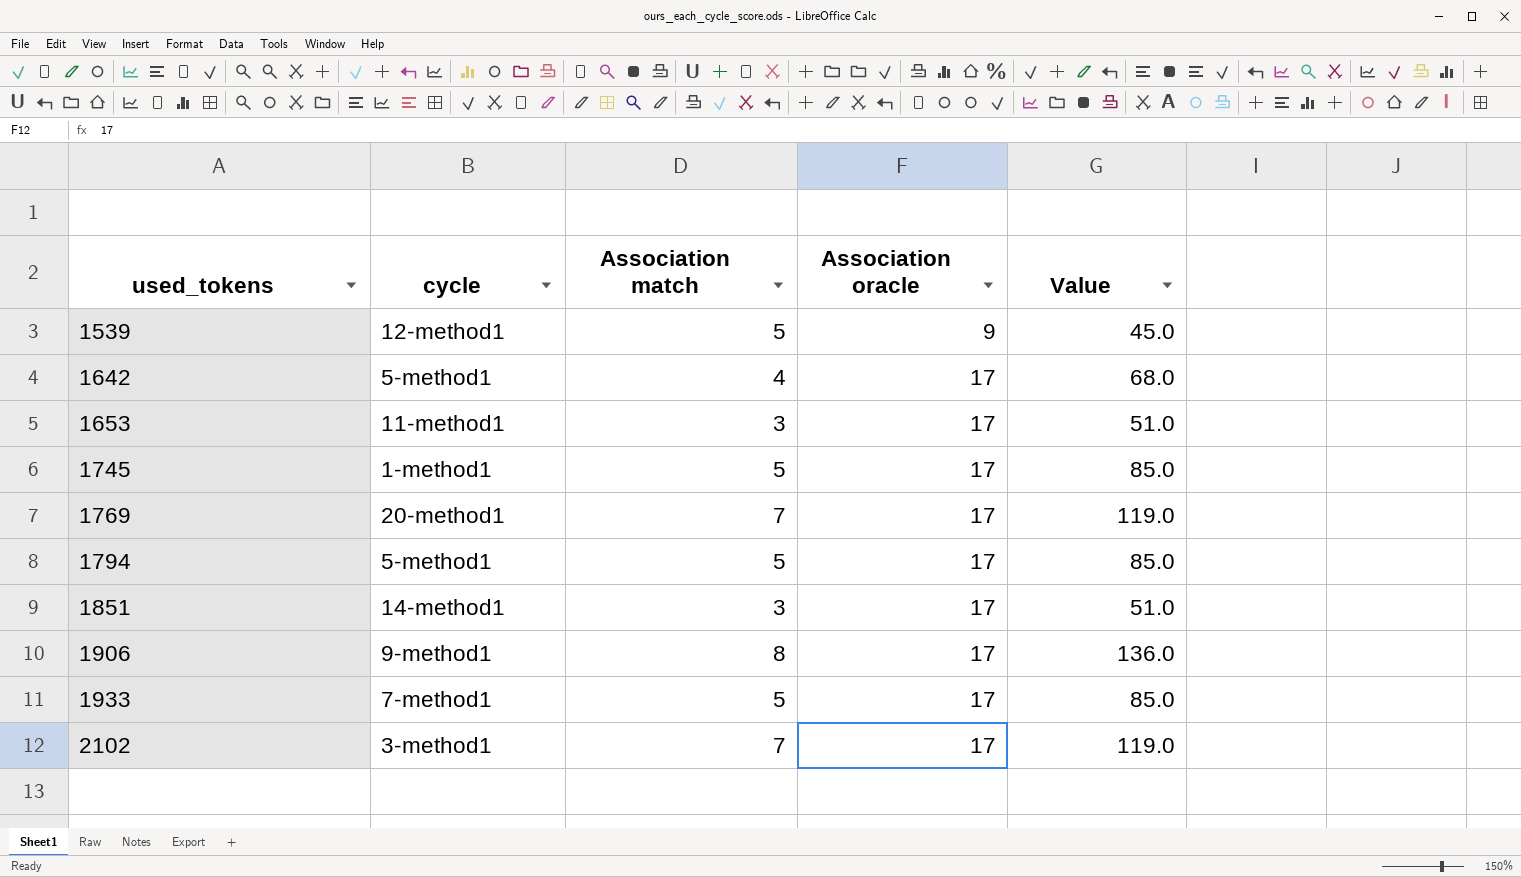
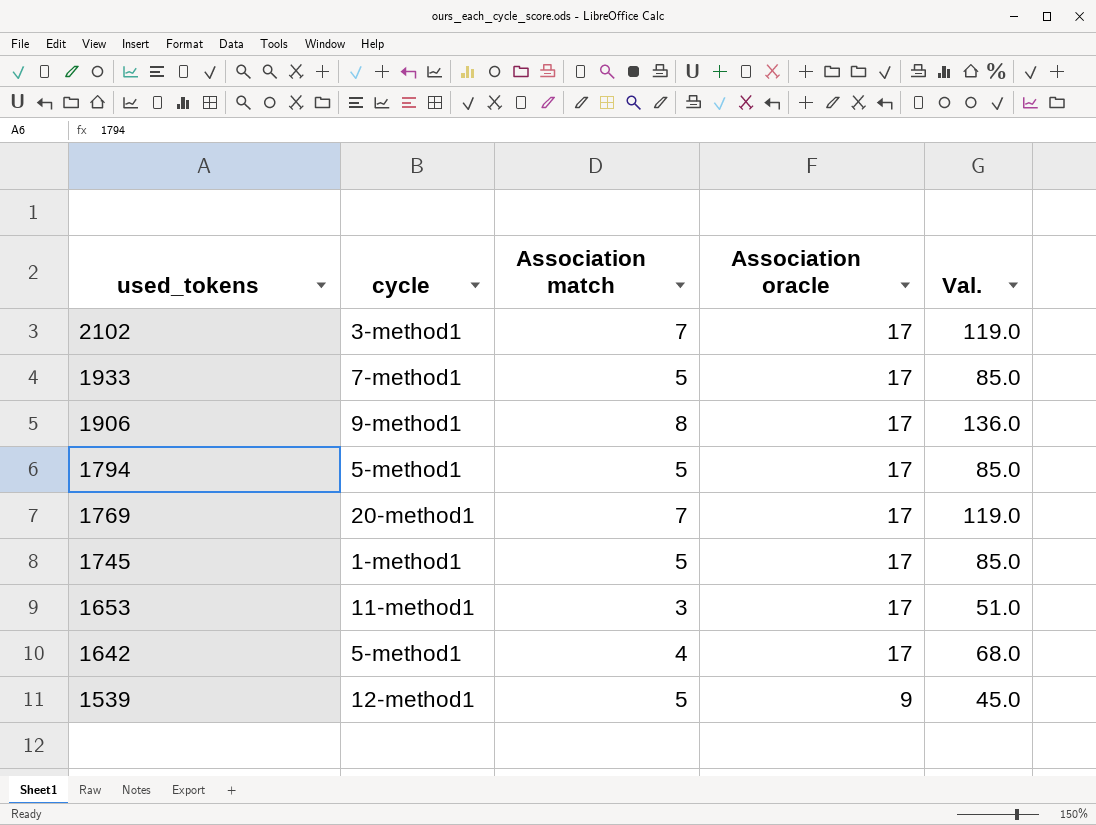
row order: used_tokens ascending -> used_tokens descending
column name: Value -> Val.
row 1851: 14-method1 | 3 | 17 | 51.0 -> none

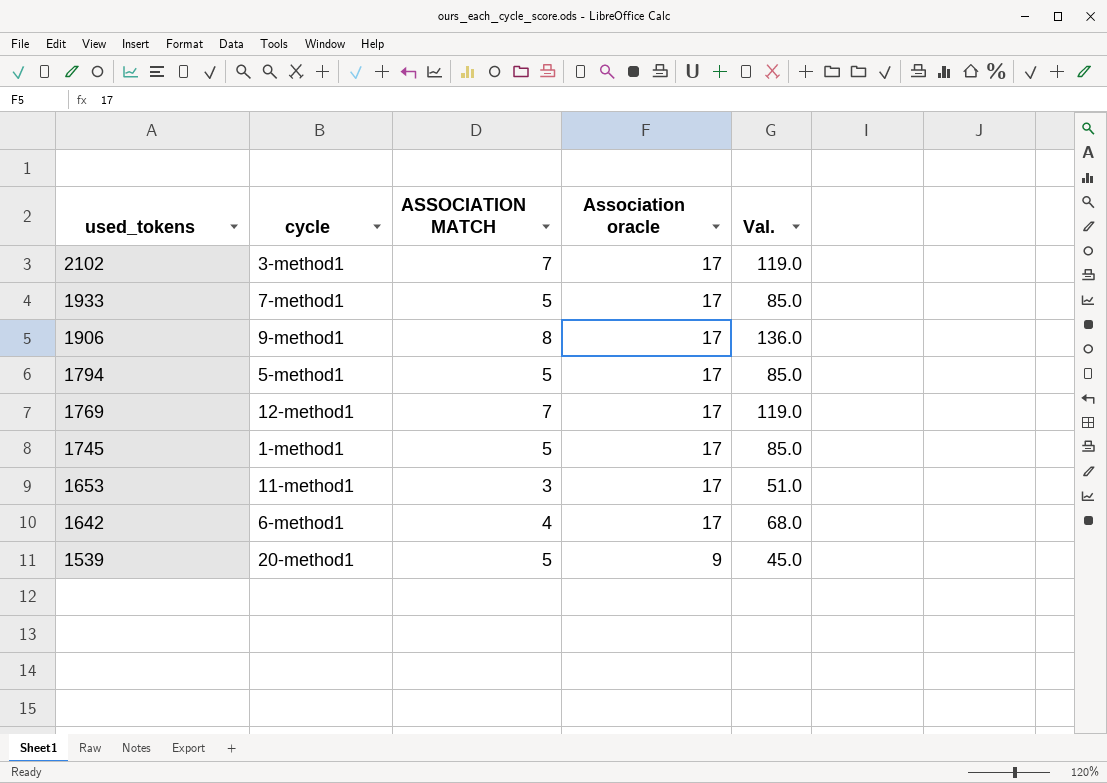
column name: Association match -> ASSOCIATION MATCH
1769 | cycle: 20-method1 -> 12-method1
1642 | cycle: 5-method1 -> 6-method1
1539 | cycle: 12-method1 -> 20-method1

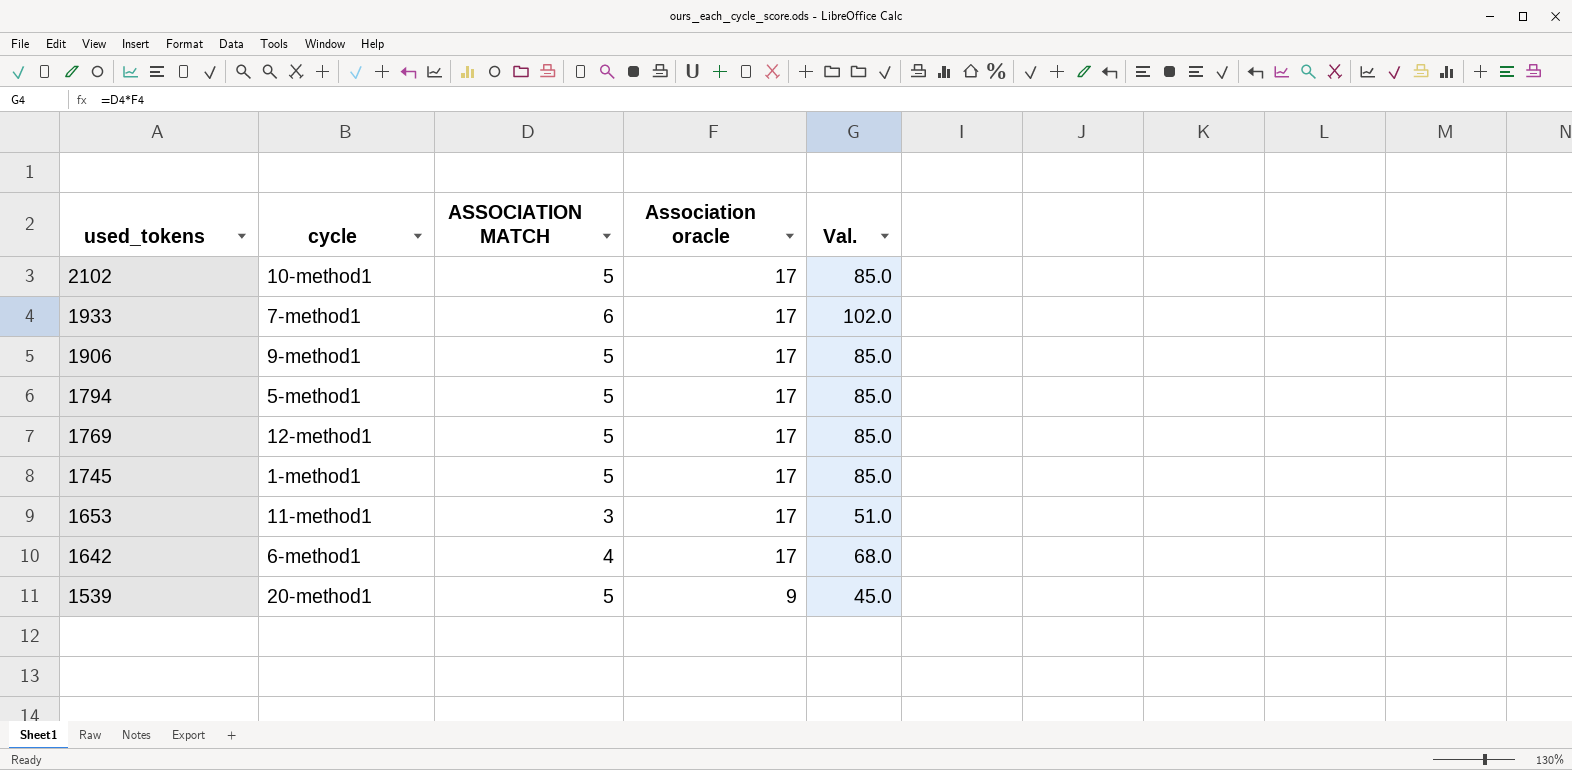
2102 | cycle: 3-method1 -> 10-method1
2102 | ASSOCIATION MATCH: 7 -> 5
2102 | Val.: 119.0 -> 85.0
1933 | ASSOCIATION MATCH: 5 -> 6
1933 | Val.: 85.0 -> 102.0
1906 | ASSOCIATION MATCH: 8 -> 5
1906 | Val.: 136.0 -> 85.0
1769 | ASSOCIATION MATCH: 7 -> 5
1769 | Val.: 119.0 -> 85.0

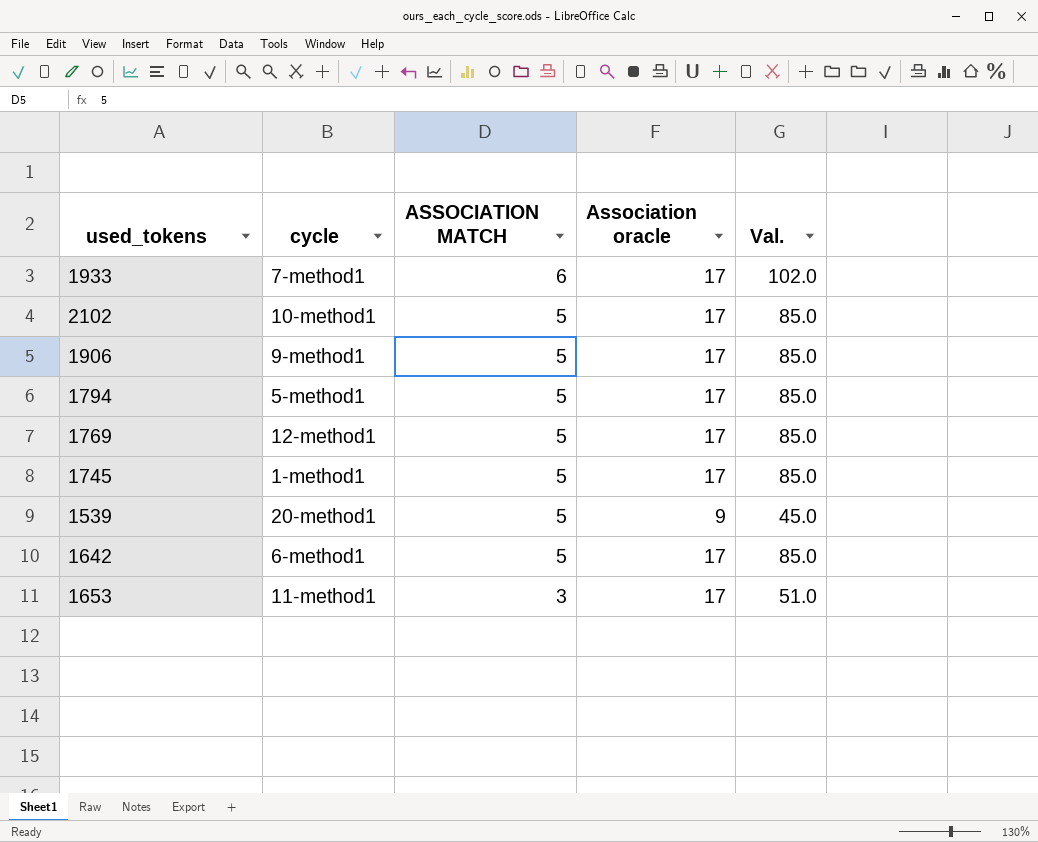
row order: used_tokens descending -> ASSOCIATION MATCH descending
1642 | ASSOCIATION MATCH: 4 -> 5
1642 | Val.: 68.0 -> 85.0

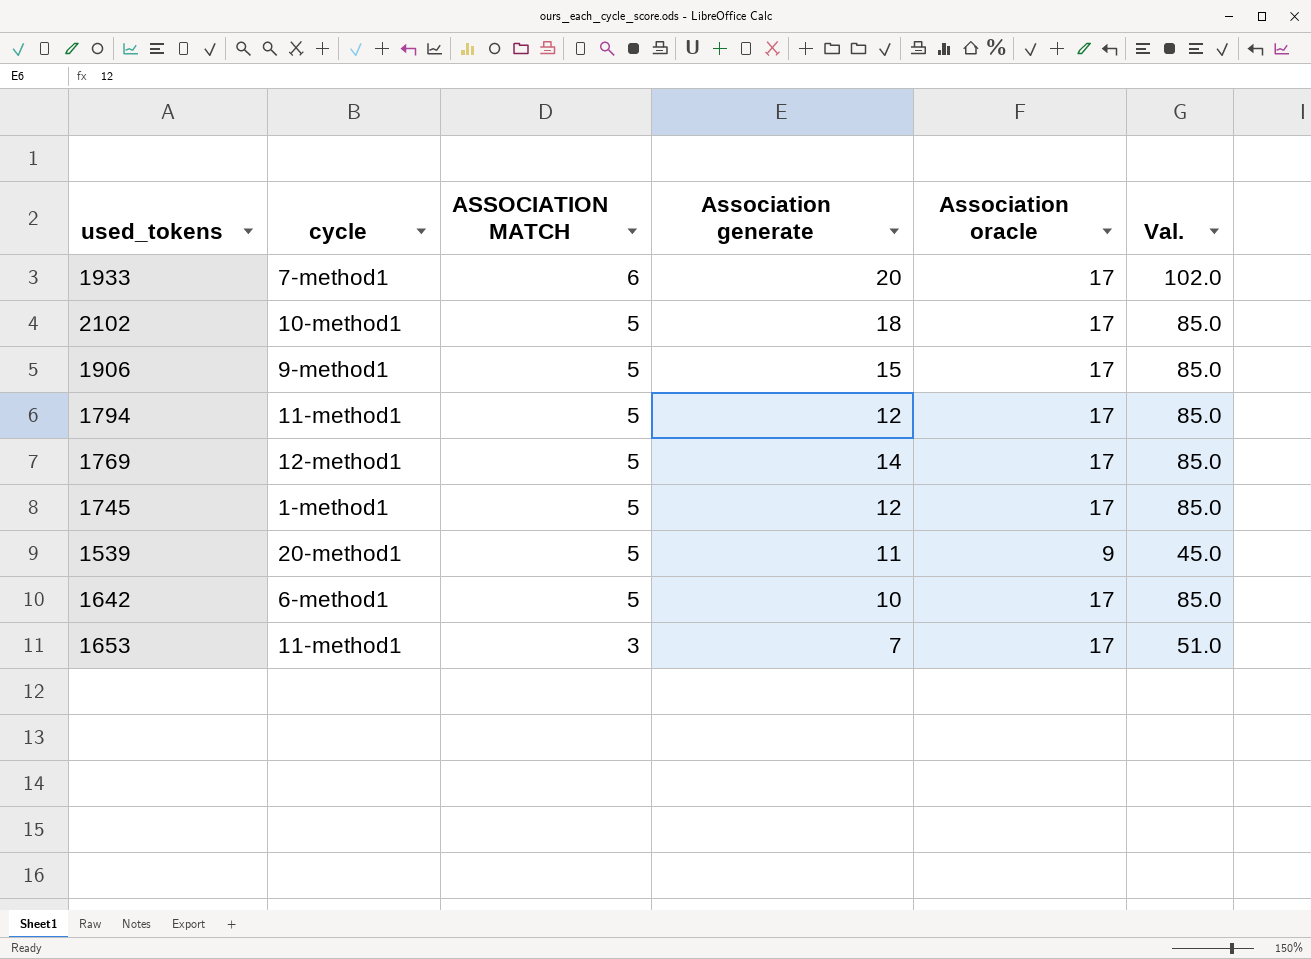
column Association generate | position: none -> 4
1794 | cycle: 5-method1 -> 11-method1

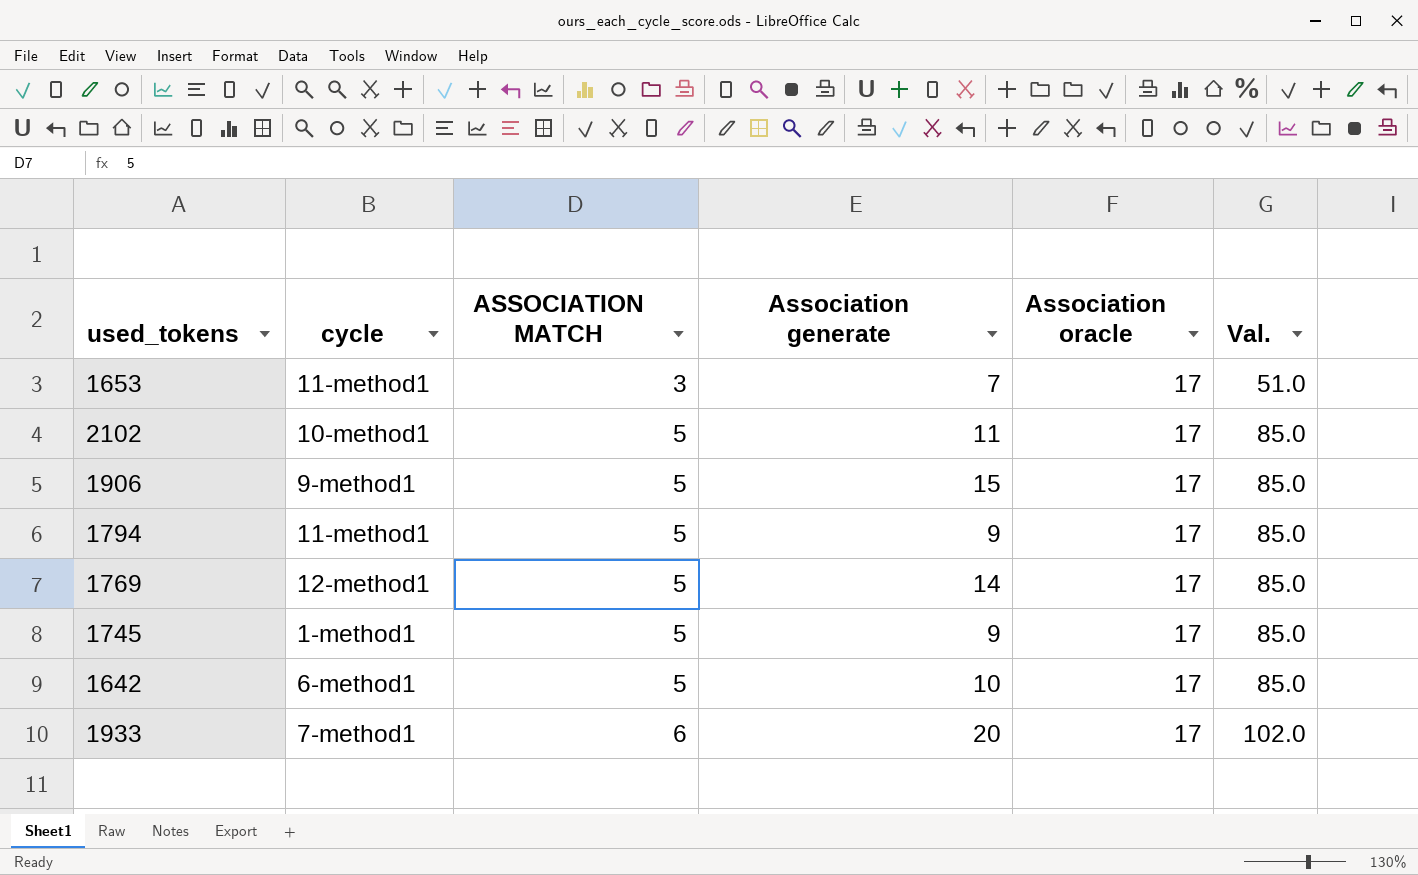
row order: ASSOCIATION MATCH descending -> ASSOCIATION MATCH ascending
row 1539: 20-method1 | 5 | 11 | 9 | 45.0 -> none
2102 | Association generate: 18 -> 11
1794 | Association generate: 12 -> 9
1745 | Association generate: 12 -> 9

